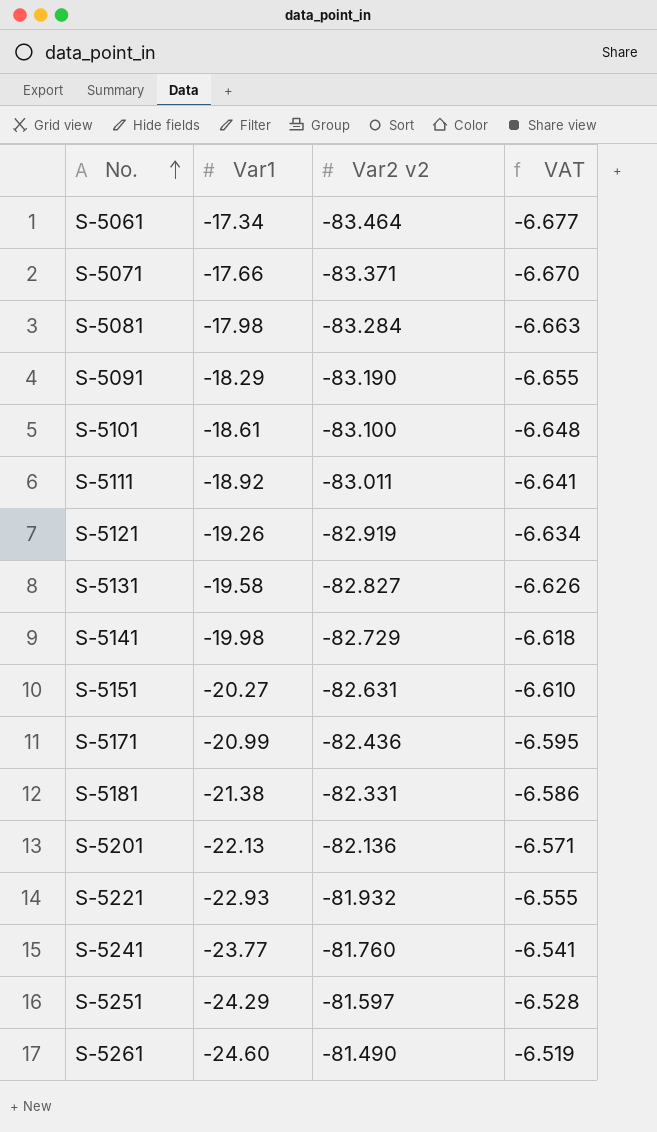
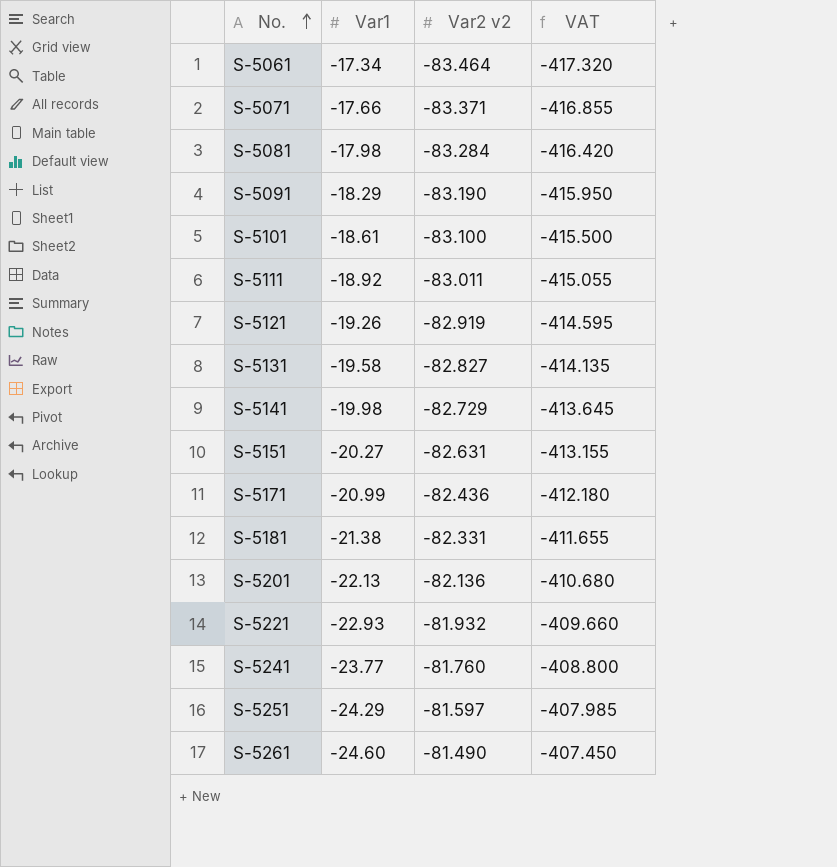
column VAT | formula: [Var2 v2] * 0.08 -> [Var2 v2] * 5

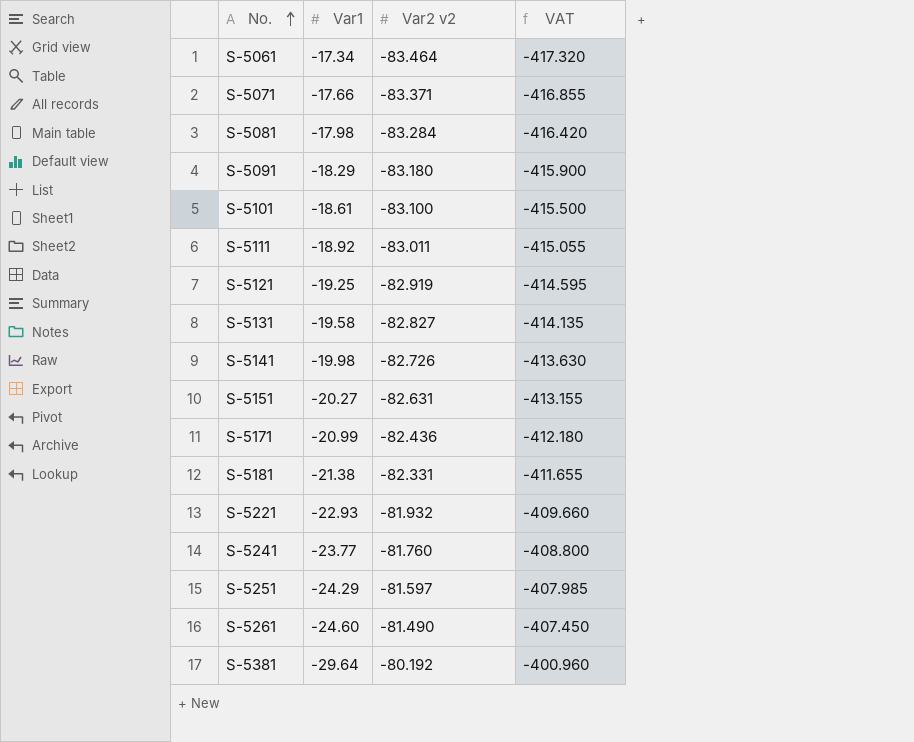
row S-5201: -22.13 | -82.136 | -410.680 -> none
S-5091 | Var2 v2: -83.190 -> -83.180
S-5091 | VAT: -415.950 -> -415.900
S-5121 | Var1: -19.26 -> -19.25
S-5141 | Var2 v2: -82.729 -> -82.726
S-5141 | VAT: -413.645 -> -413.630
row S-5381: none -> -29.64 | -80.192 | -400.960

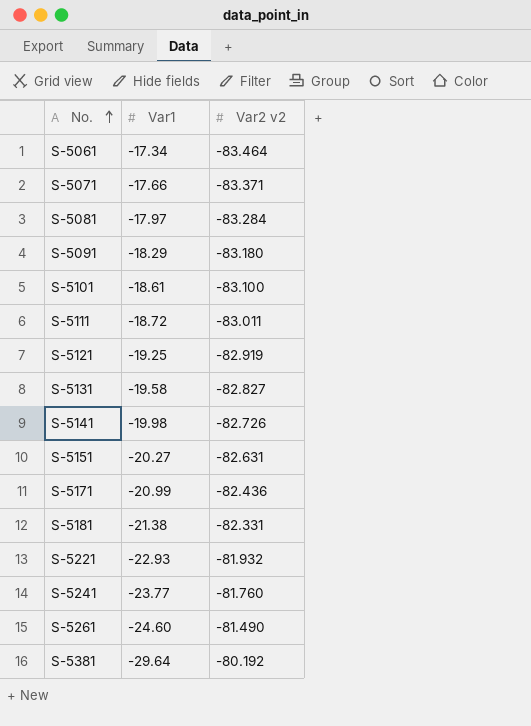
column VAT | formula: [Var2 v2] * 5 -> none
row S-5251: -24.29 | -81.597 | -407.985 -> none
S-5081 | Var1: -17.98 -> -17.97
S-5111 | Var1: -18.92 -> -18.72

